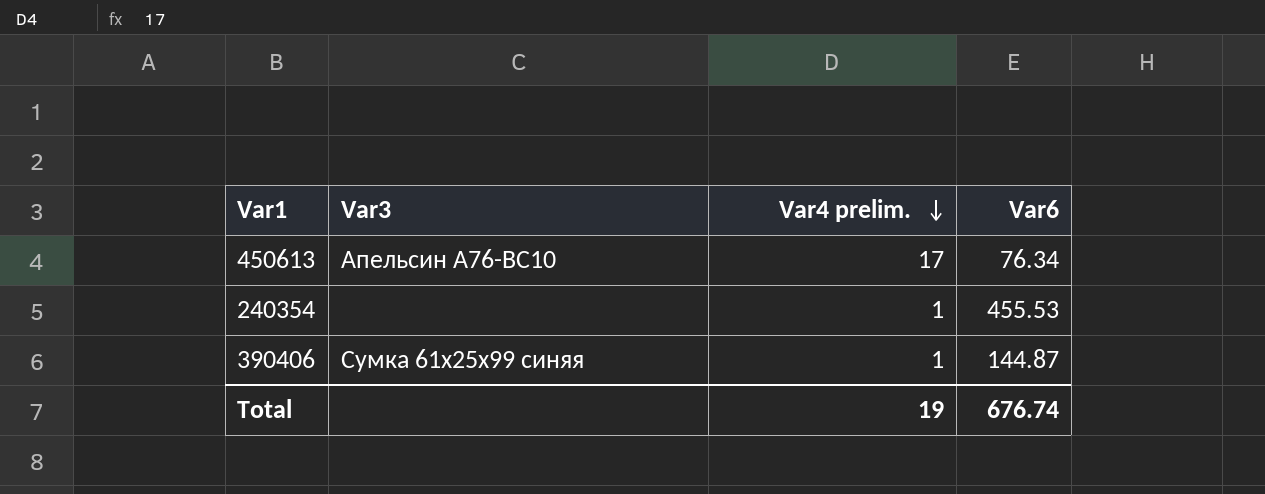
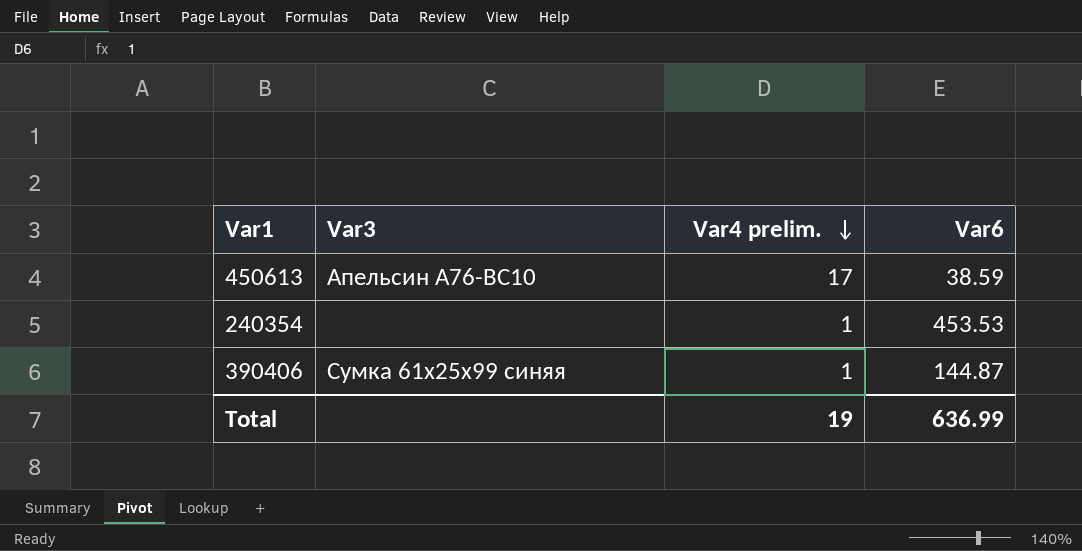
450613 | Var6: 76.34 -> 38.59
240354 | Var6: 455.53 -> 453.53
Total | Var6: 676.74 -> 636.99

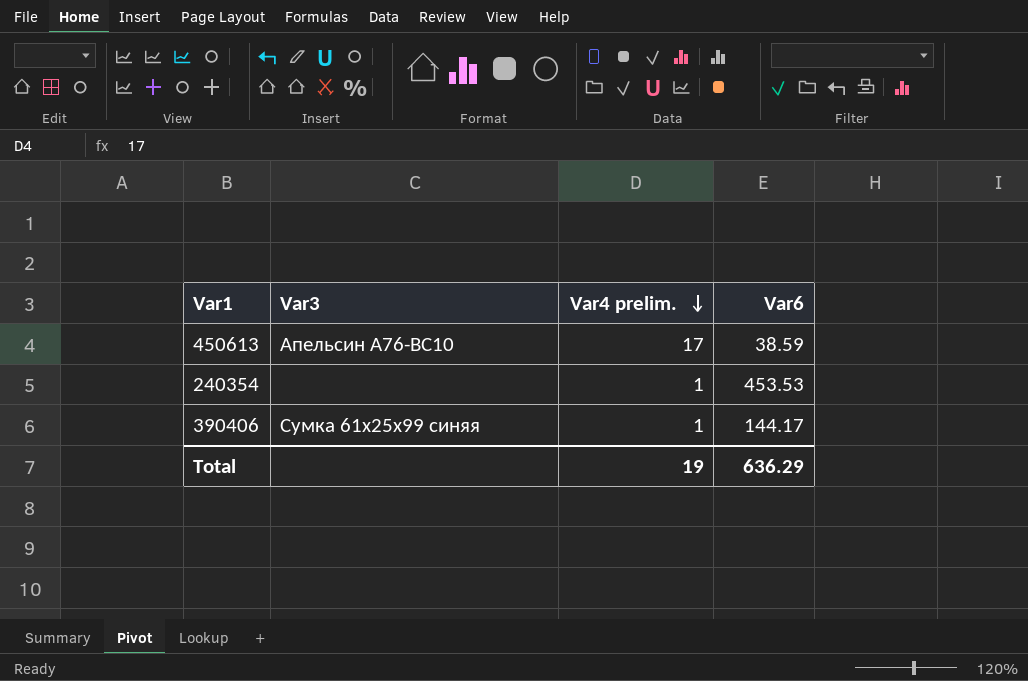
390406 | Var6: 144.87 -> 144.17
Total | Var6: 636.99 -> 636.29

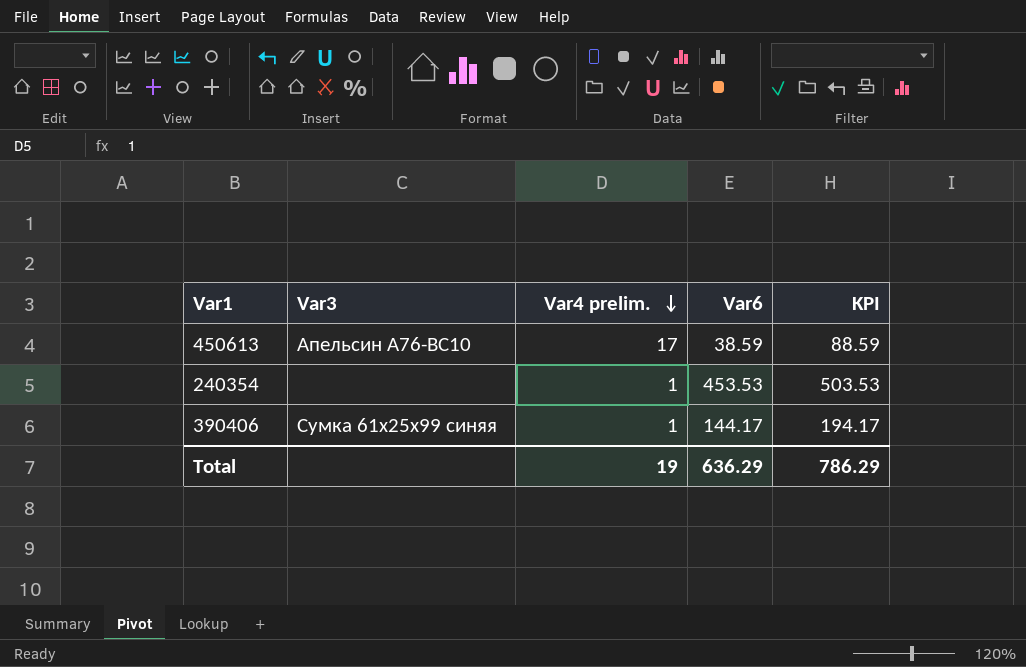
column KPI | formula: none -> [Var6] + 50

